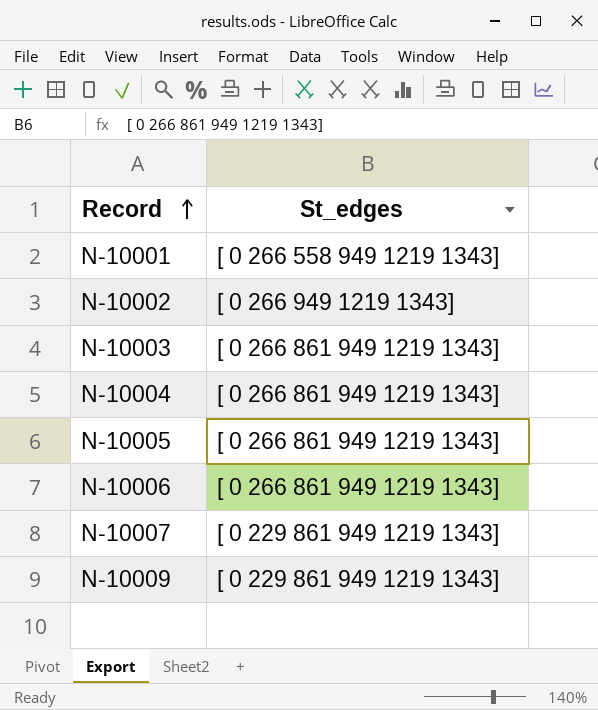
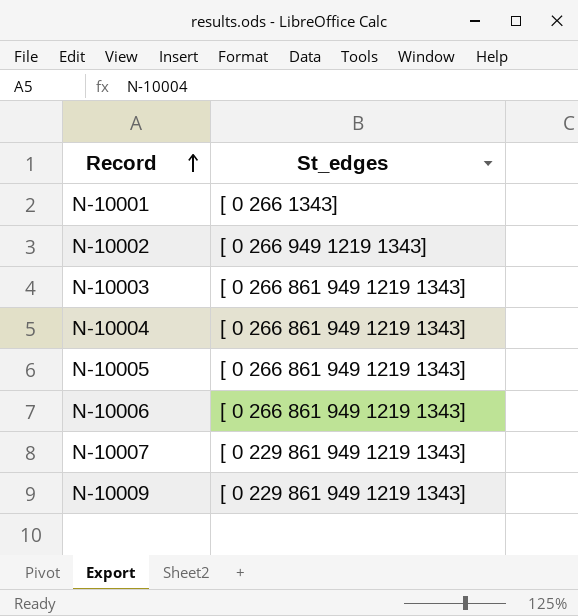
N-10001 | St_edges: [ 0 266 558 949 1219 1343] -> [ 0 266 1343]

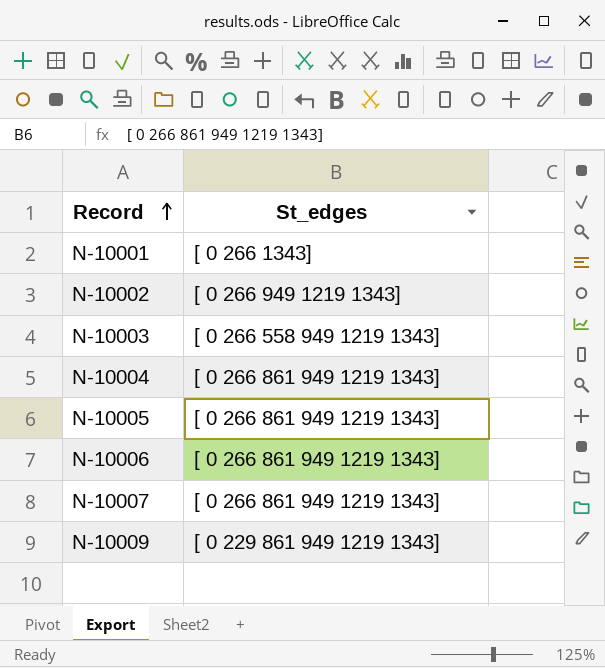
N-10003 | St_edges: [ 0 266 861 949 1219 1343] -> [ 0 266 558 949 1219 1343]
N-10007 | St_edges: [ 0 229 861 949 1219 1343] -> [ 0 266 861 949 1219 1343]

